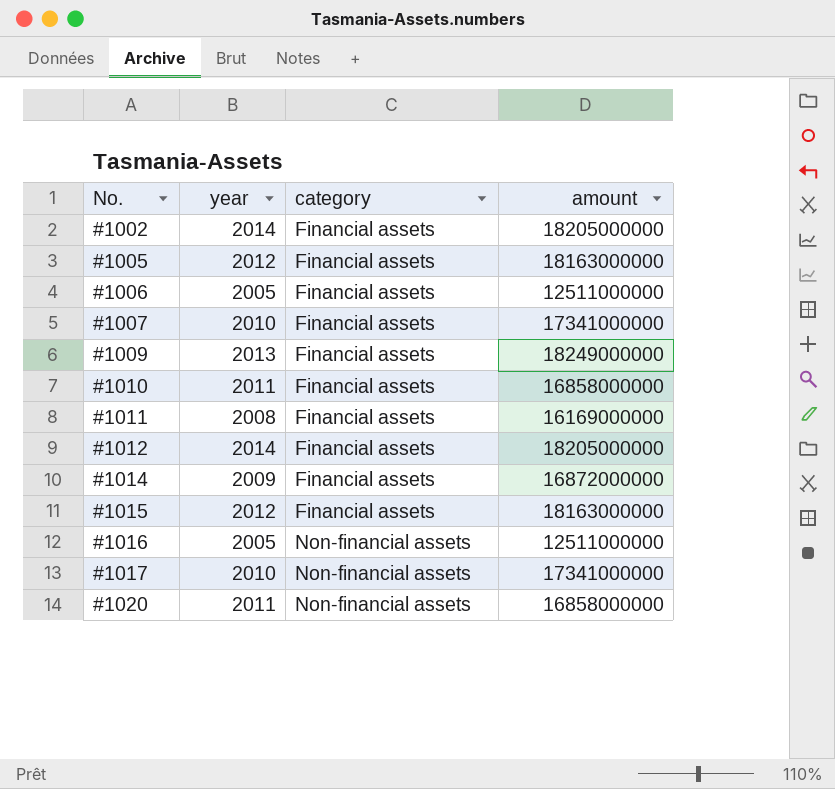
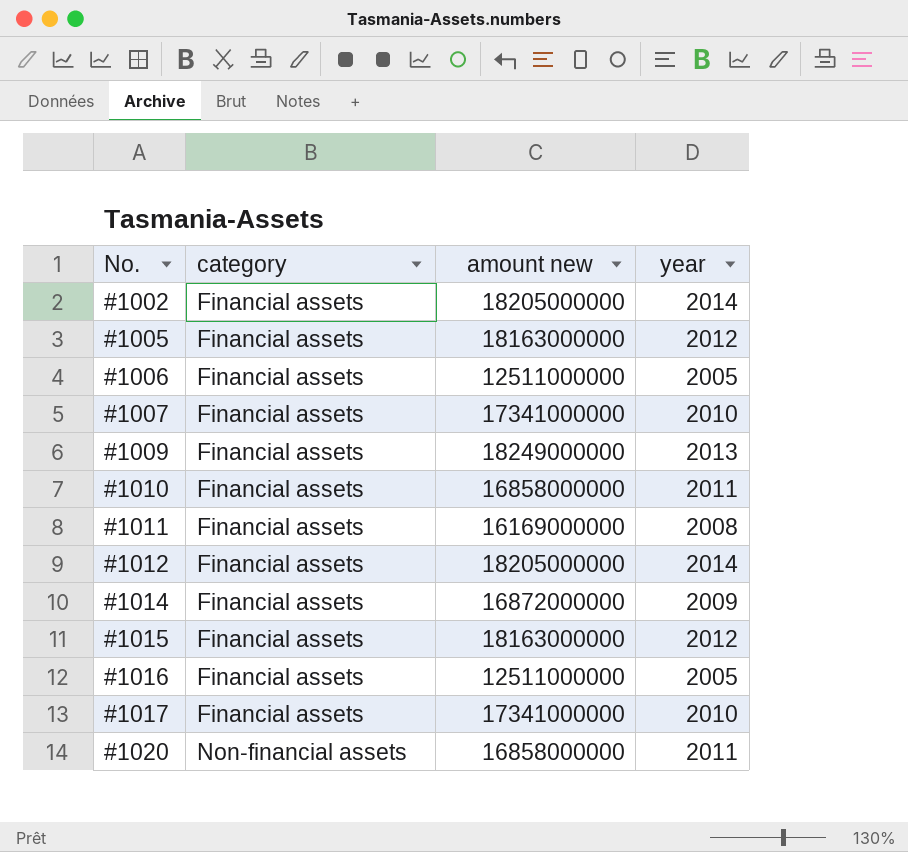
column name: amount -> amount new
column year | position: 2 -> 4
#1016 | category: Non-financial assets -> Financial assets
#1017 | category: Non-financial assets -> Financial assets

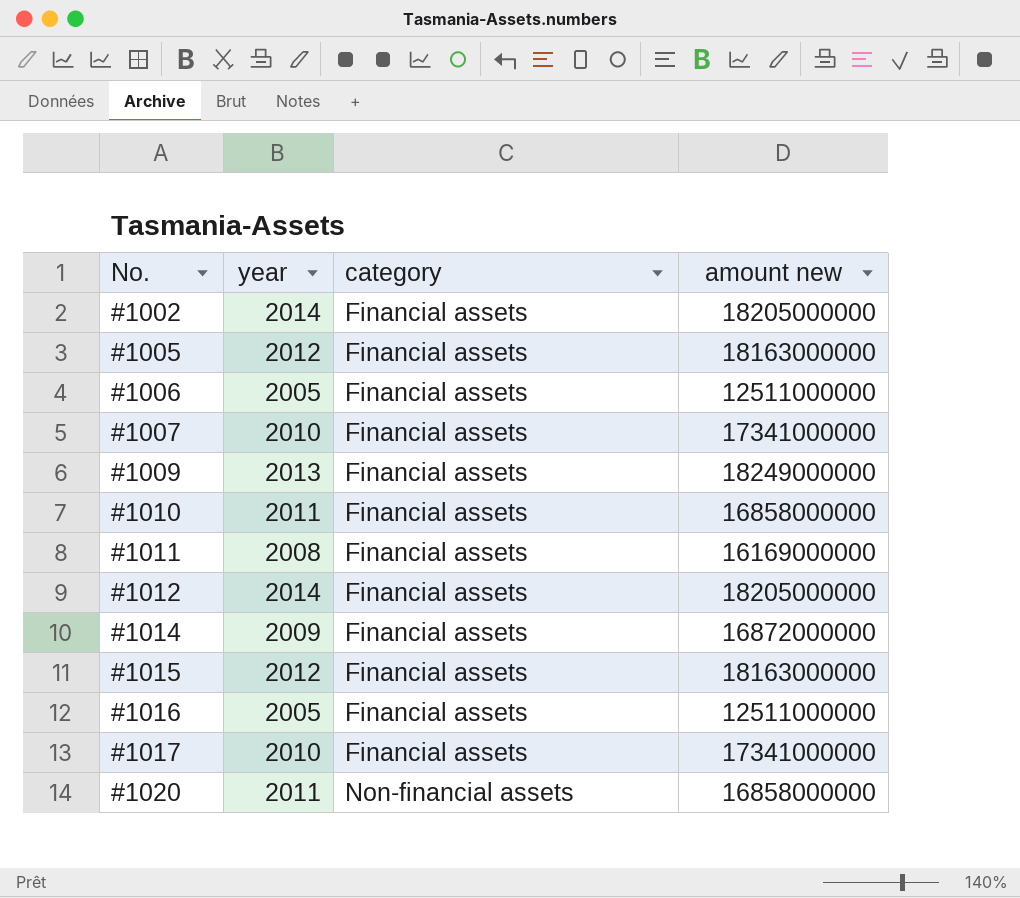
column year | position: 4 -> 2

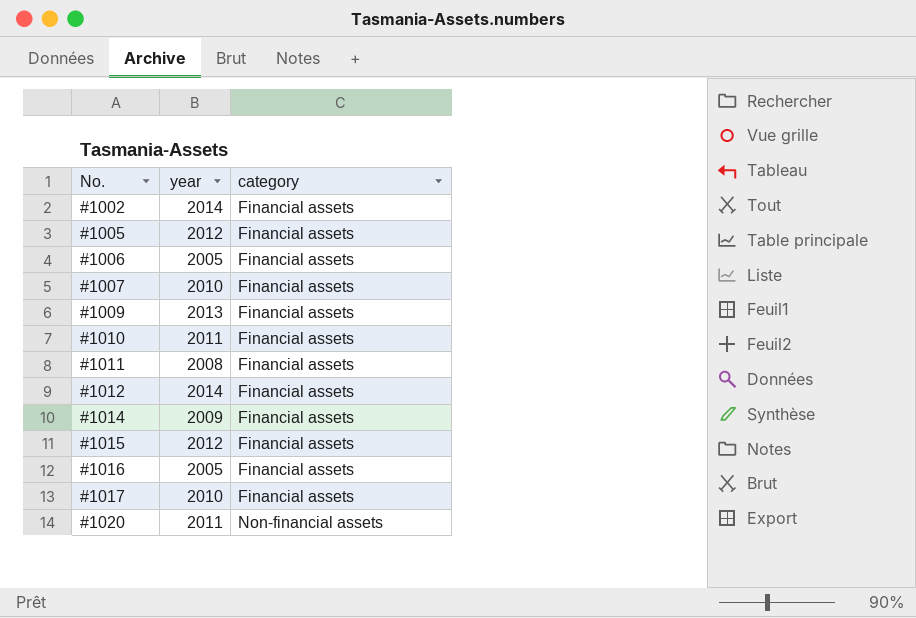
column amount new | position: 4 -> none

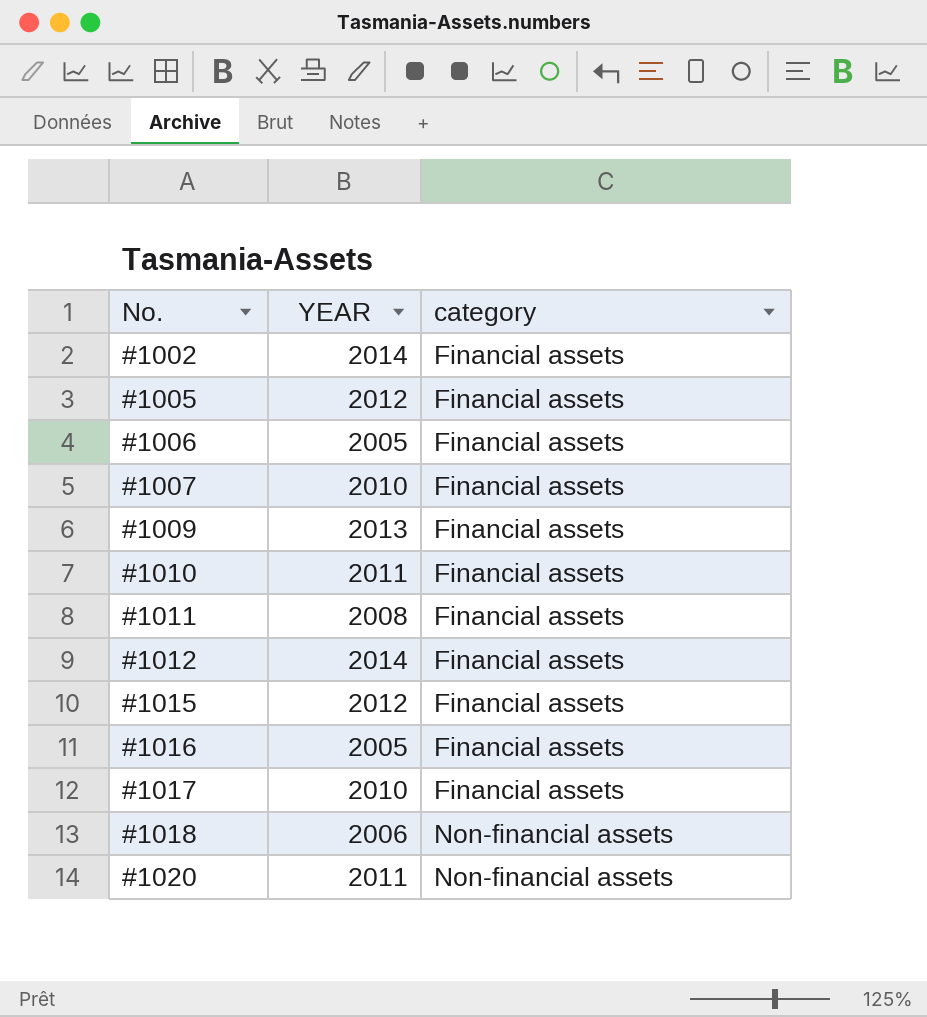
column name: year -> YEAR
row #1014: 2009 | Financial assets -> none
row #1018: none -> 2006 | Non-financial assets

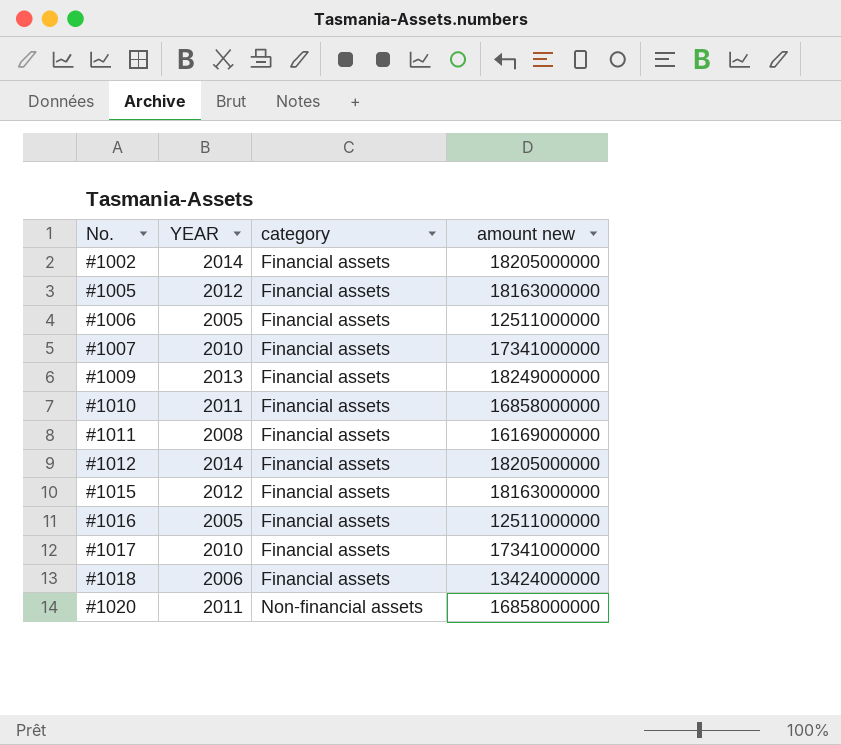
column amount new | position: none -> 4
#1018 | category: Non-financial assets -> Financial assets

